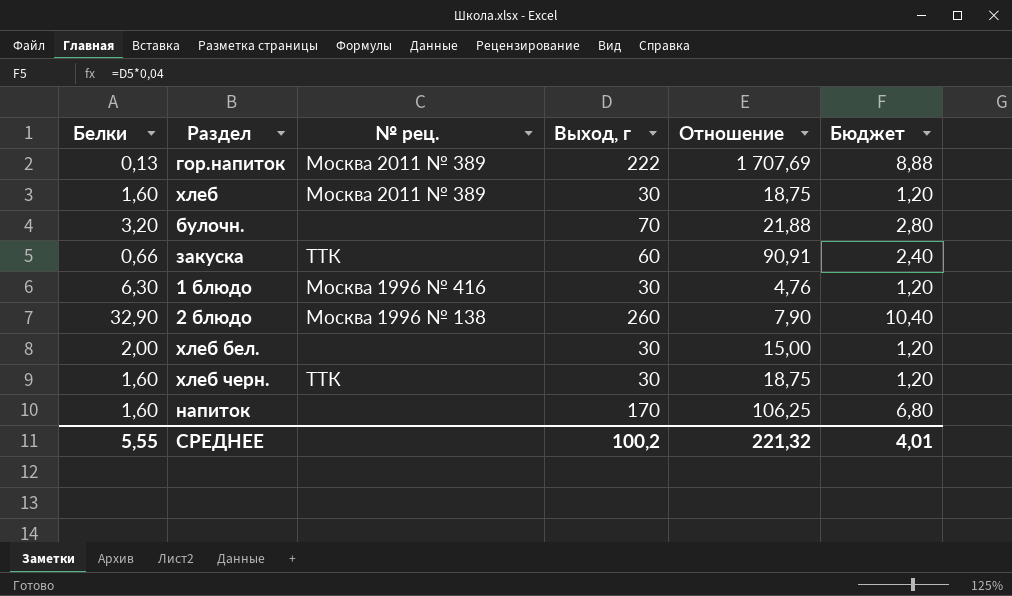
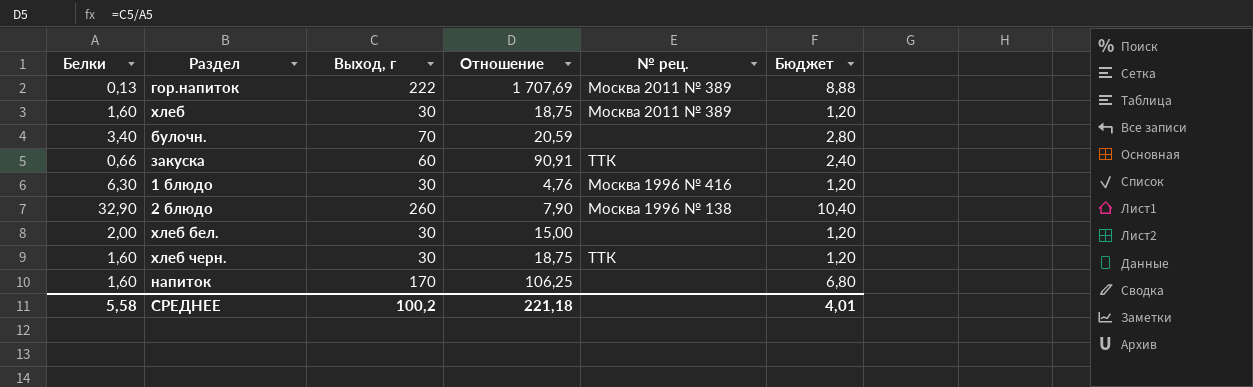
column № рец. | position: 3 -> 5
булочн. | Белки: 3,20 -> 3,40
булочн. | Отношение: 21,88 -> 20,59
СРЕДНЕЕ | Белки: 5,55 -> 5,58
СРЕДНЕЕ | Отношение: 221,32 -> 221,18

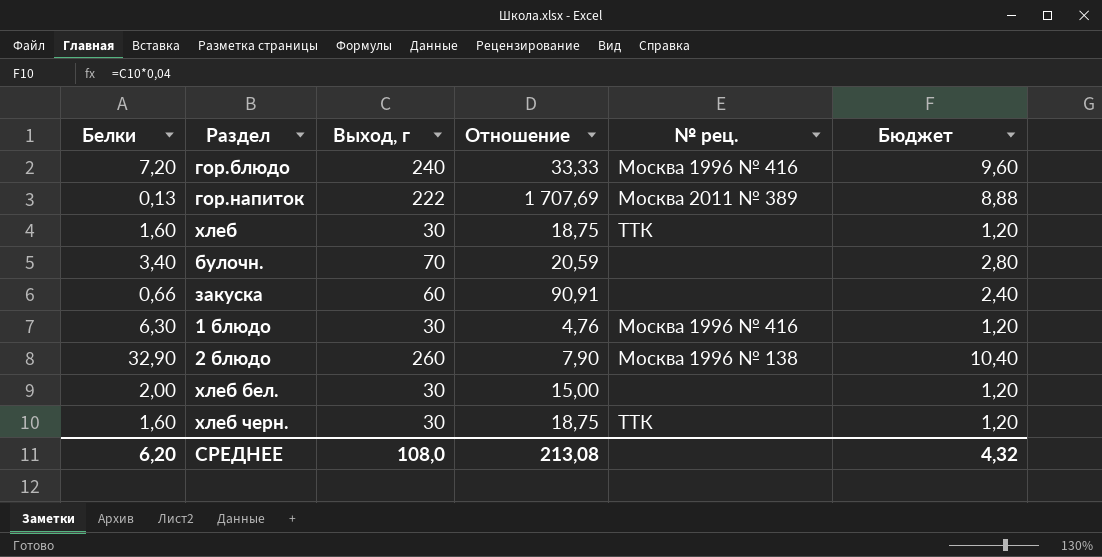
row напиток: 1,60 | 170 | 106,25 | none | 6,80 -> none
row гор.блюдо: none -> 7,20 | 240 | 33,33 | Москва 1996 № 416 | 9,60
хлеб | № рец.: Москва 2011 № 389 -> ТТК
закуска | № рец.: ТТК -> none
СРЕДНЕЕ | Белки: 5,58 -> 6,20
СРЕДНЕЕ | Выход, г: 100,2 -> 108,0
СРЕДНЕЕ | Отношение: 221,18 -> 213,08
СРЕДНЕЕ | Бюджет: 4,01 -> 4,32

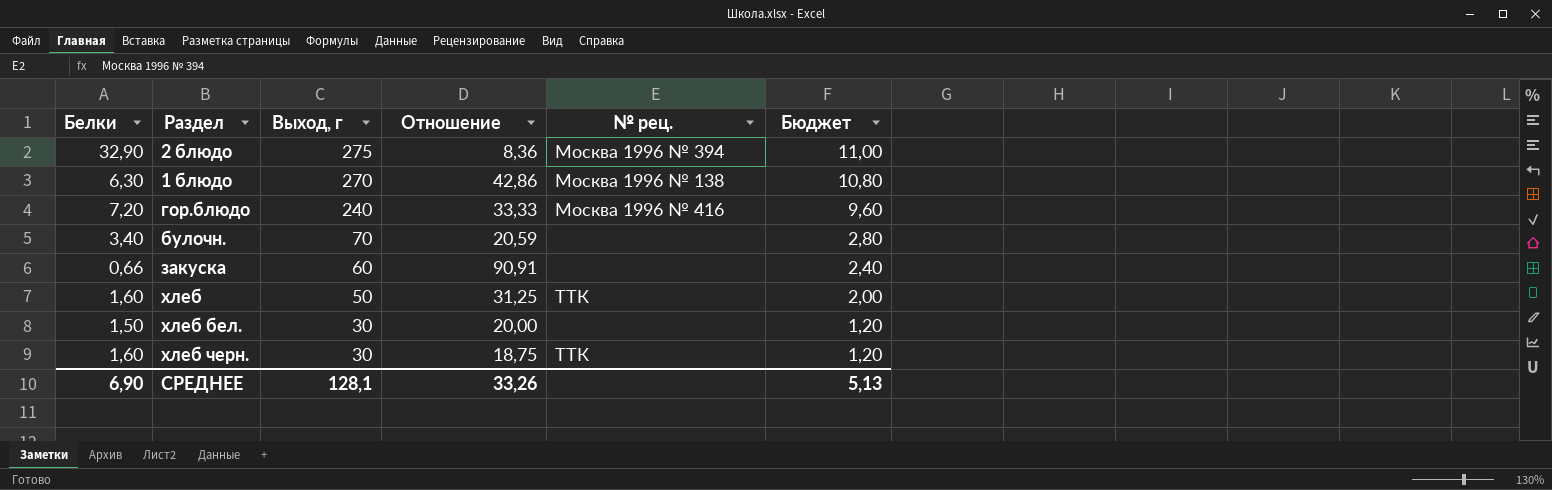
row order: none -> Выход, г descending
row гор.напиток: 0,13 | 222 | 1 707,69 | Москва 2011 № 389 | 8,88 -> none
2 блюдо | Выход, г: 260 -> 275
2 блюдо | Отношение: 7,90 -> 8,36
2 блюдо | № рец.: Москва 1996 № 138 -> Москва 1996 № 394
2 блюдо | Бюджет: 10,40 -> 11,00
1 блюдо | Выход, г: 30 -> 270
1 блюдо | Отношение: 4,76 -> 42,86
1 блюдо | № рец.: Москва 1996 № 416 -> Москва 1996 № 138
1 блюдо | Бюджет: 1,20 -> 10,80
хлеб | Выход, г: 30 -> 50
хлеб | Отношение: 18,75 -> 31,25
хлеб | Бюджет: 1,20 -> 2,00
хлеб бел. | Белки: 2,00 -> 1,50
хлеб бел. | Отношение: 15,00 -> 20,00
СРЕДНЕЕ | Белки: 6,20 -> 6,90
СРЕДНЕЕ | Выход, г: 108,0 -> 128,1
СРЕДНЕЕ | Отношение: 213,08 -> 33,26
СРЕДНЕЕ | Бюджет: 4,32 -> 5,13

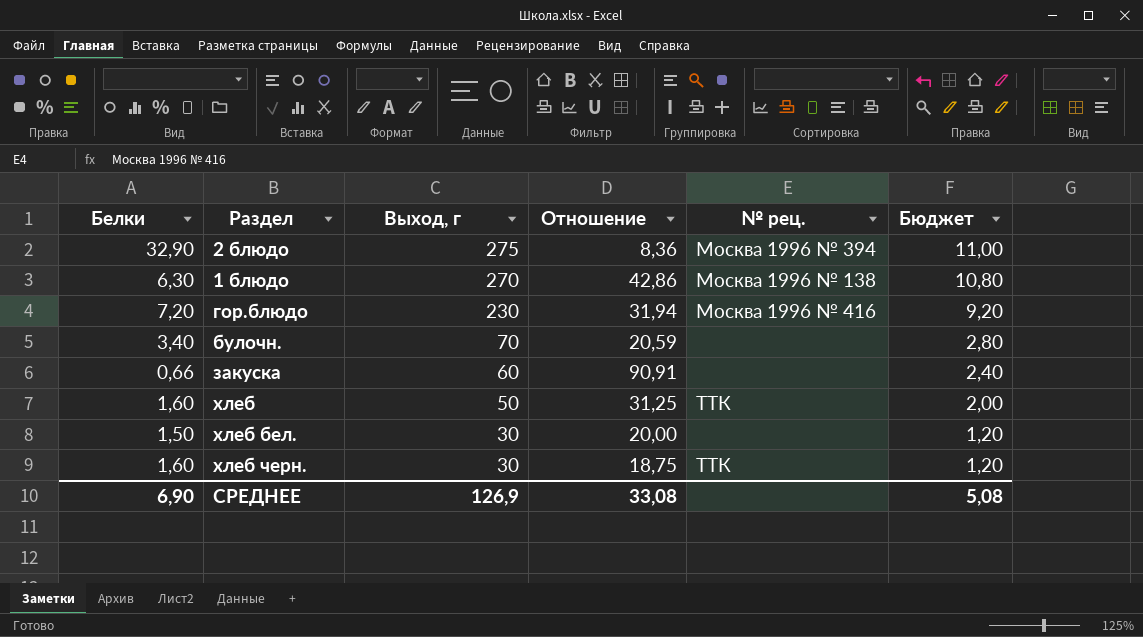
гор.блюдо | Выход, г: 240 -> 230
гор.блюдо | Отношение: 33,33 -> 31,94
гор.блюдо | Бюджет: 9,60 -> 9,20
СРЕДНЕЕ | Выход, г: 128,1 -> 126,9
СРЕДНЕЕ | Отношение: 33,26 -> 33,08
СРЕДНЕЕ | Бюджет: 5,13 -> 5,08

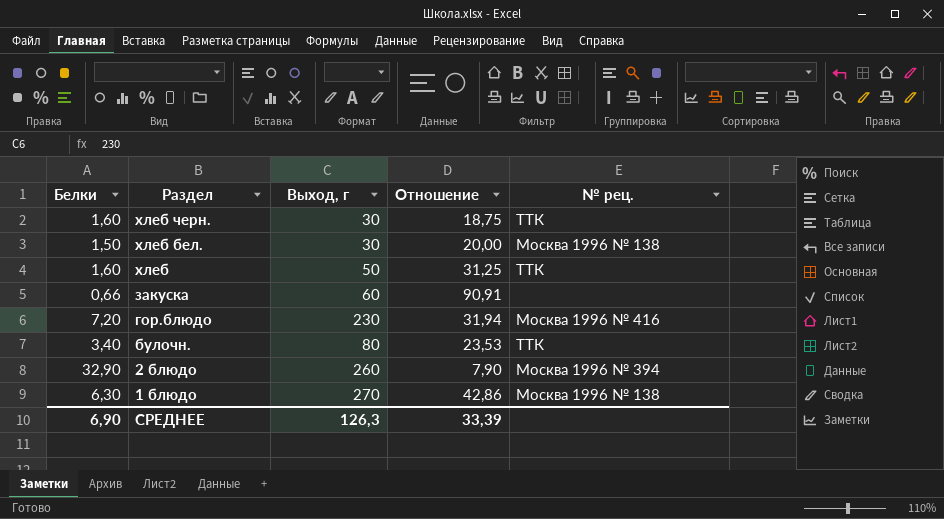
row order: Выход, г descending -> Раздел descending
column Бюджет | formula: [Выход, г] * 0,04 -> none
хлеб бел. | № рец.: none -> Москва 1996 № 138
булочн. | Выход, г: 70 -> 80
булочн. | Отношение: 20,59 -> 23,53
булочн. | № рец.: none -> ТТК
2 блюдо | Выход, г: 275 -> 260
2 блюдо | Отношение: 8,36 -> 7,90
СРЕДНЕЕ | Выход, г: 126,9 -> 126,3
СРЕДНЕЕ | Отношение: 33,08 -> 33,39

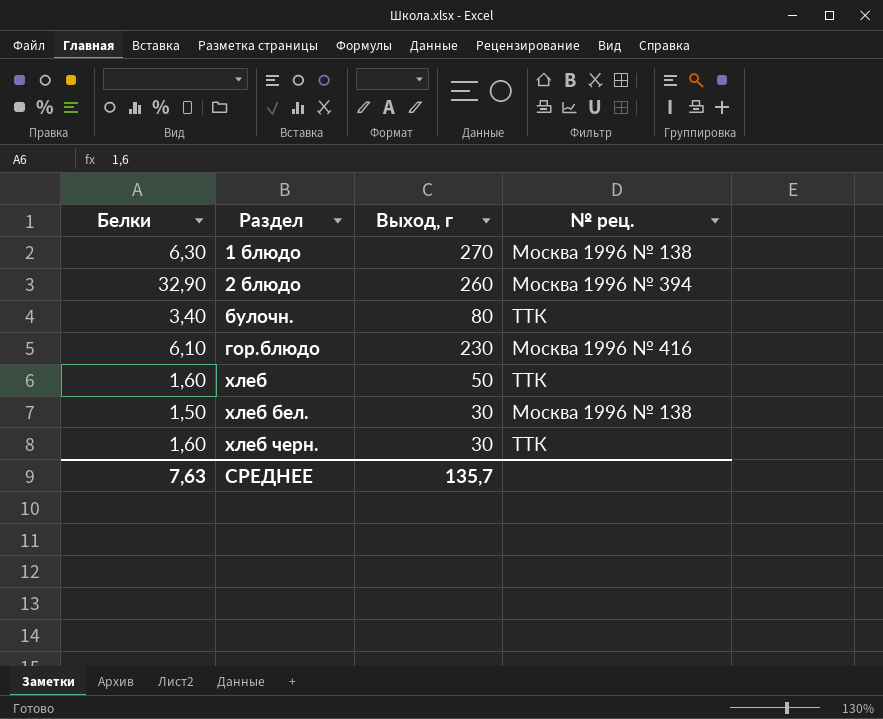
row order: Раздел descending -> Раздел ascending
column Отношение | formula: [Выход, г] / [Белки] -> none
row закуска: 0,66 | 60 | 90,91 | none -> none
гор.блюдо | Белки: 7,20 -> 6,10
СРЕДНЕЕ | Белки: 6,90 -> 7,63
СРЕДНЕЕ | Выход, г: 126,3 -> 135,7

